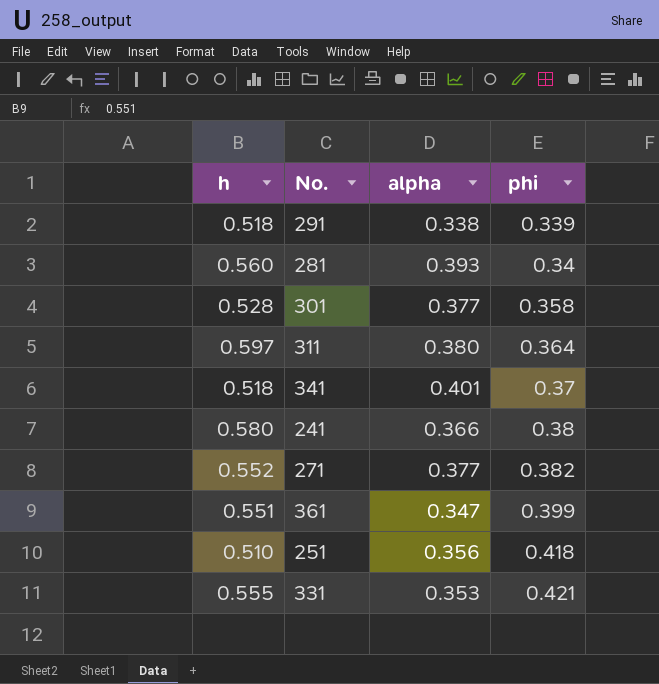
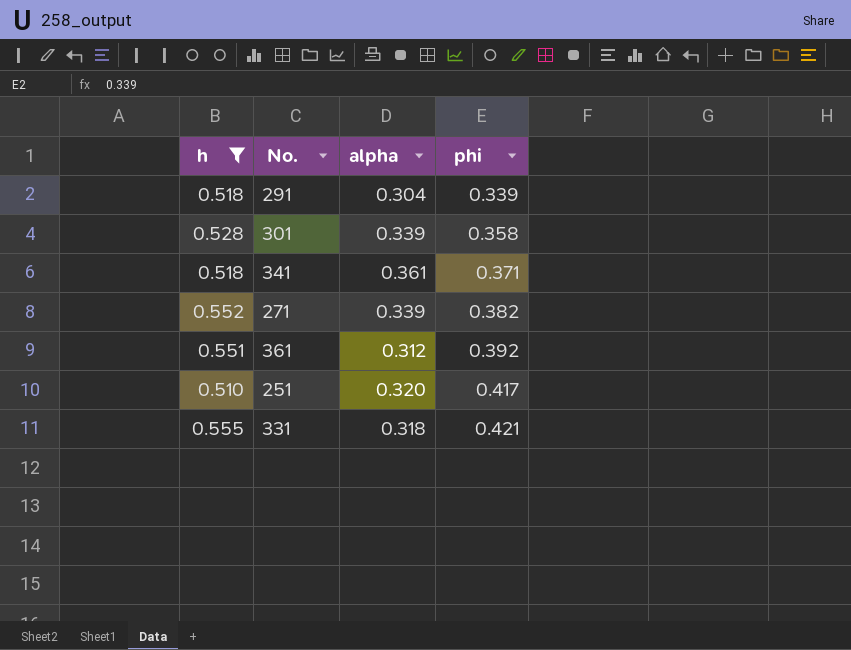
filter: none -> h <= 0.555
291 | alpha: 0.338 -> 0.304
301 | alpha: 0.377 -> 0.339
341 | alpha: 0.401 -> 0.361
341 | phi: 0.37 -> 0.371
271 | alpha: 0.377 -> 0.339
361 | alpha: 0.347 -> 0.312
361 | phi: 0.399 -> 0.392
251 | alpha: 0.356 -> 0.320
251 | phi: 0.418 -> 0.417
331 | alpha: 0.353 -> 0.318

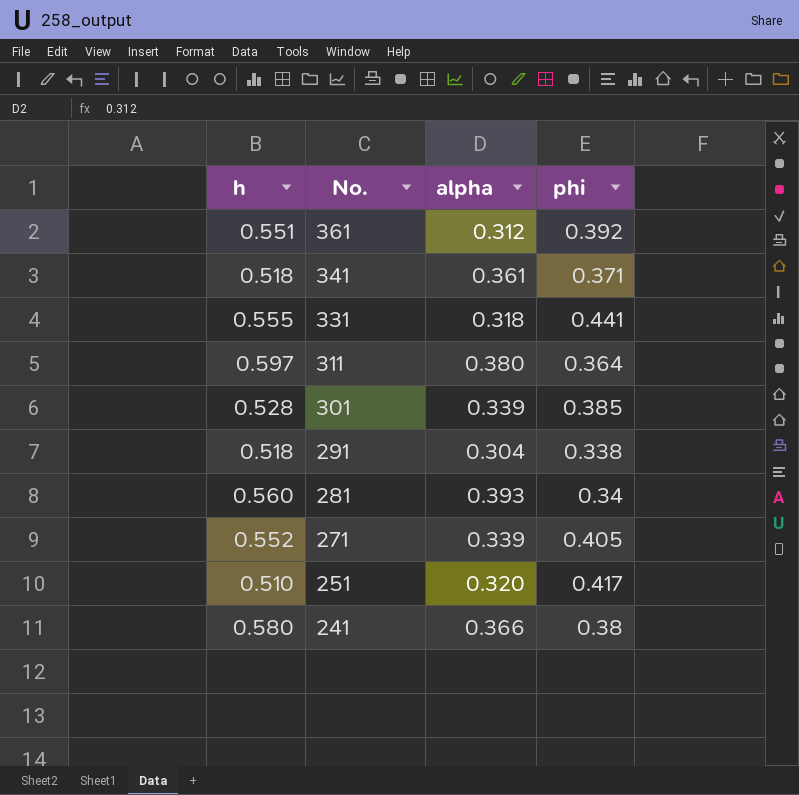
filter: h <= 0.555 -> none
row order: phi ascending -> No. descending
331 | phi: 0.421 -> 0.441
301 | phi: 0.358 -> 0.385
291 | phi: 0.339 -> 0.338
271 | phi: 0.382 -> 0.405

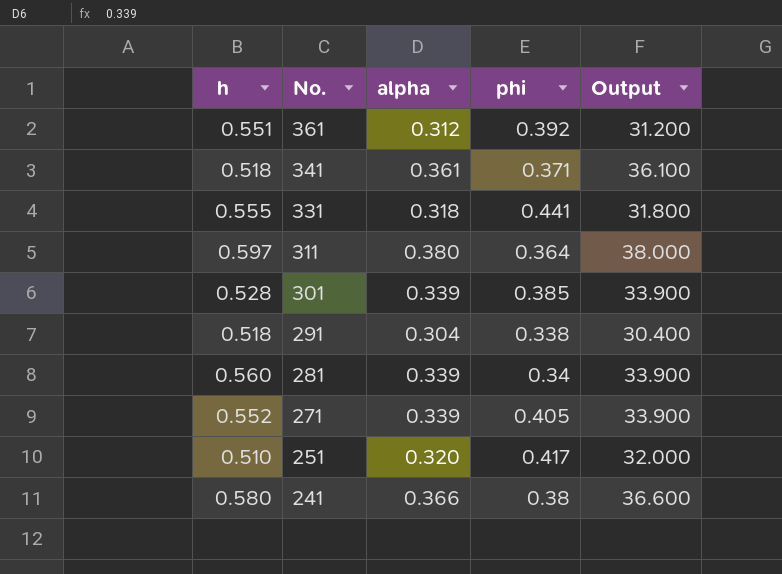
column Output | formula: none -> [alpha] * 100
281 | alpha: 0.393 -> 0.339

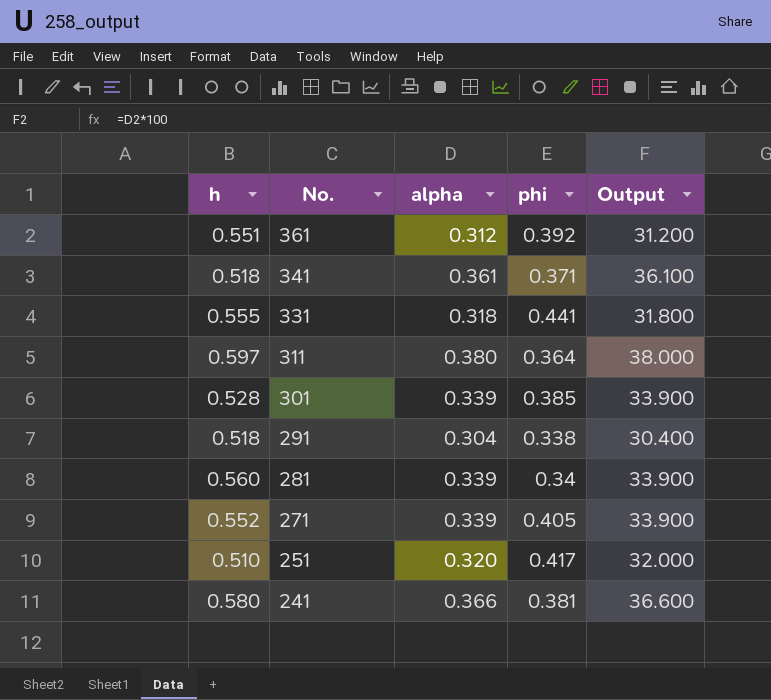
241 | phi: 0.38 -> 0.381

